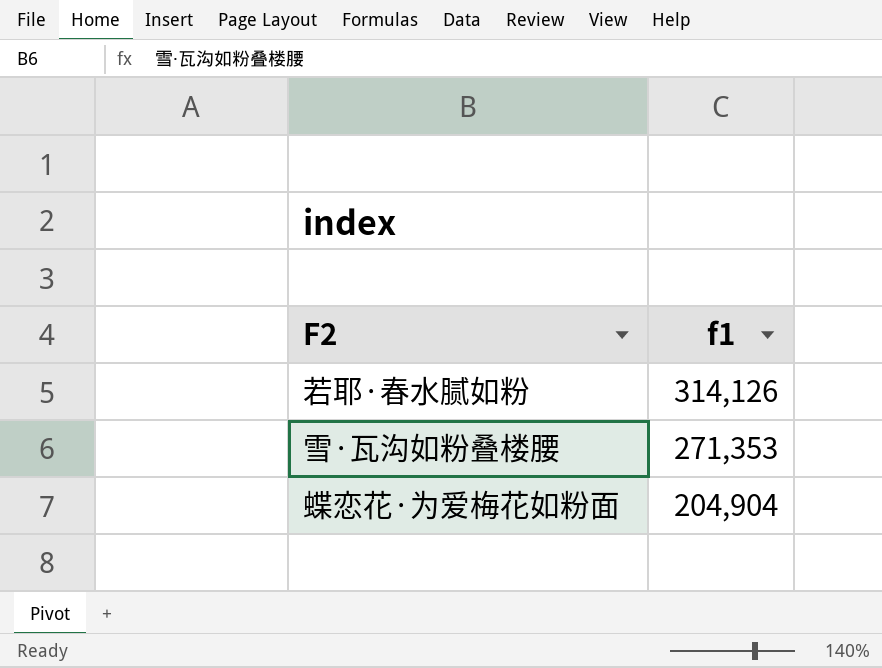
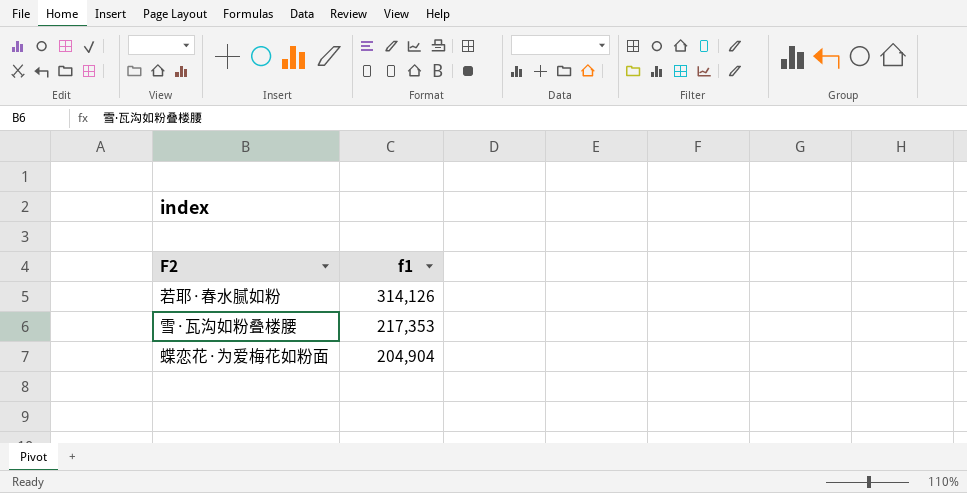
雪·瓦沟如粉叠楼腰 | f1: 271,353 -> 217,353

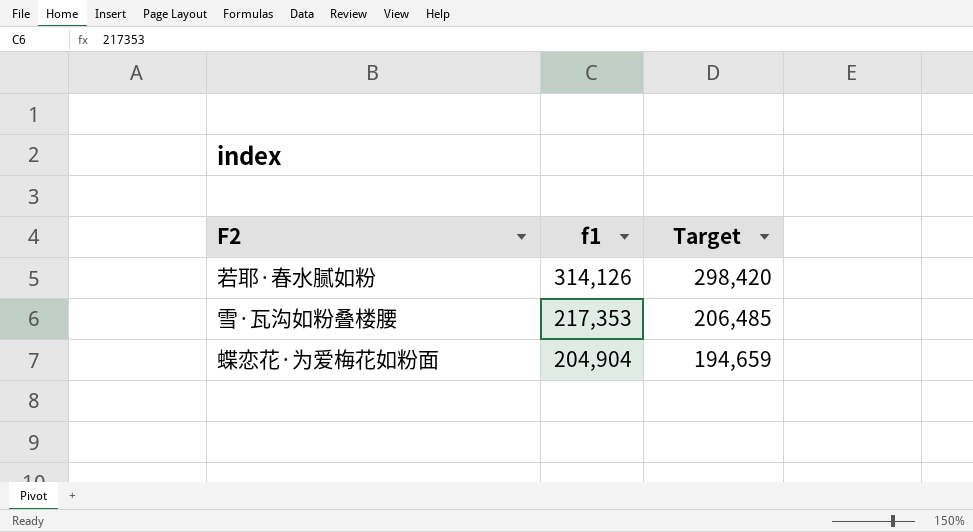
column Target | formula: none -> [f1] * 0.95

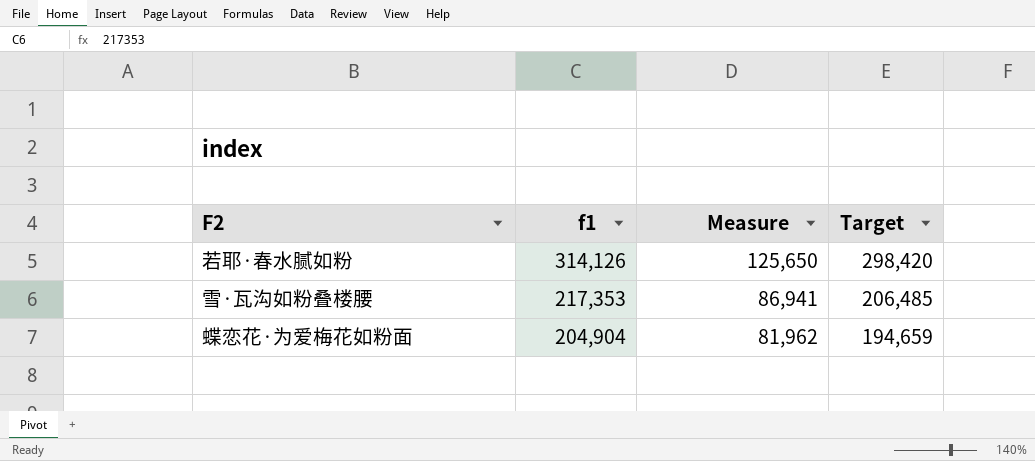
column Measure | formula: none -> [f1] * 0.4

